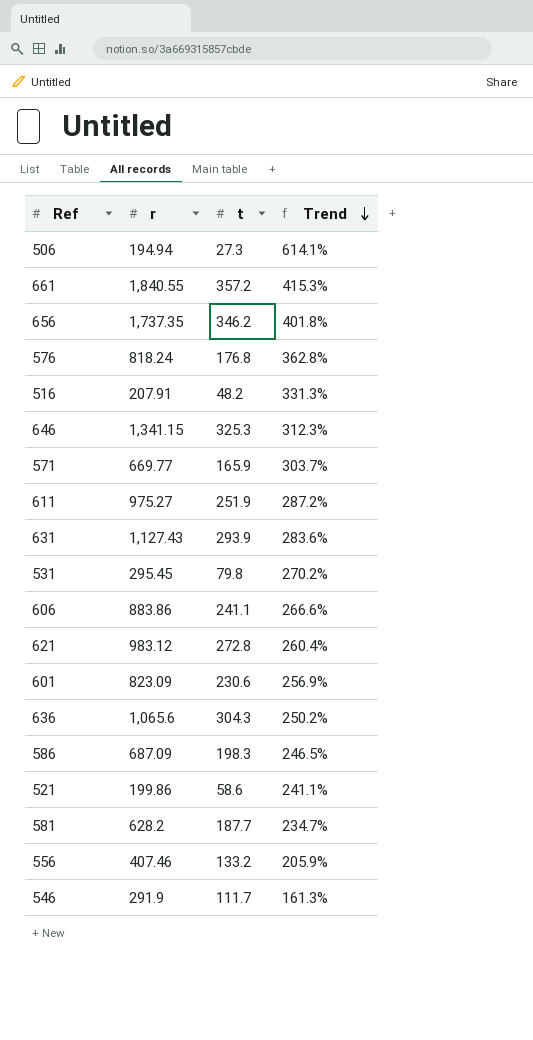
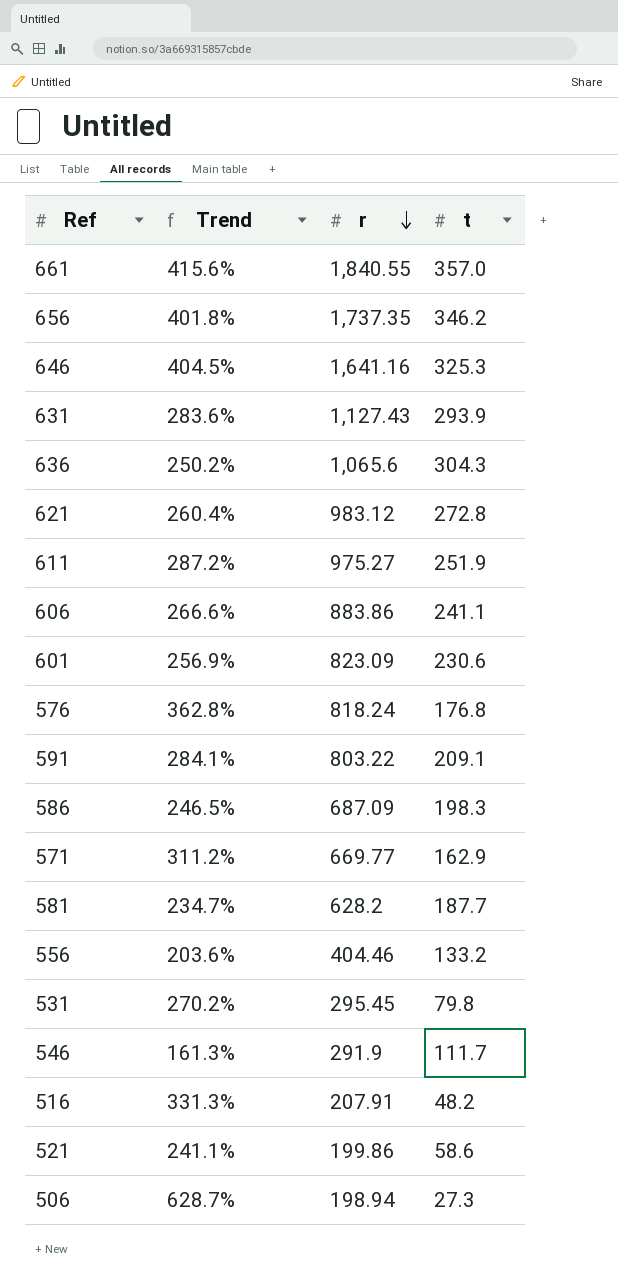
row order: Trend descending -> r descending
column Trend | position: 4 -> 2
661 | Trend: 415.3% -> 415.6%
661 | t: 357.2 -> 357.0
646 | Trend: 312.3% -> 404.5%
646 | r: 1,341.15 -> 1,641.16
row 591: none -> 284.1% | 803.22 | 209.1
571 | Trend: 303.7% -> 311.2%
571 | t: 165.9 -> 162.9
556 | Trend: 205.9% -> 203.6%
556 | r: 407.46 -> 404.46
506 | Trend: 614.1% -> 628.7%
506 | r: 194.94 -> 198.94

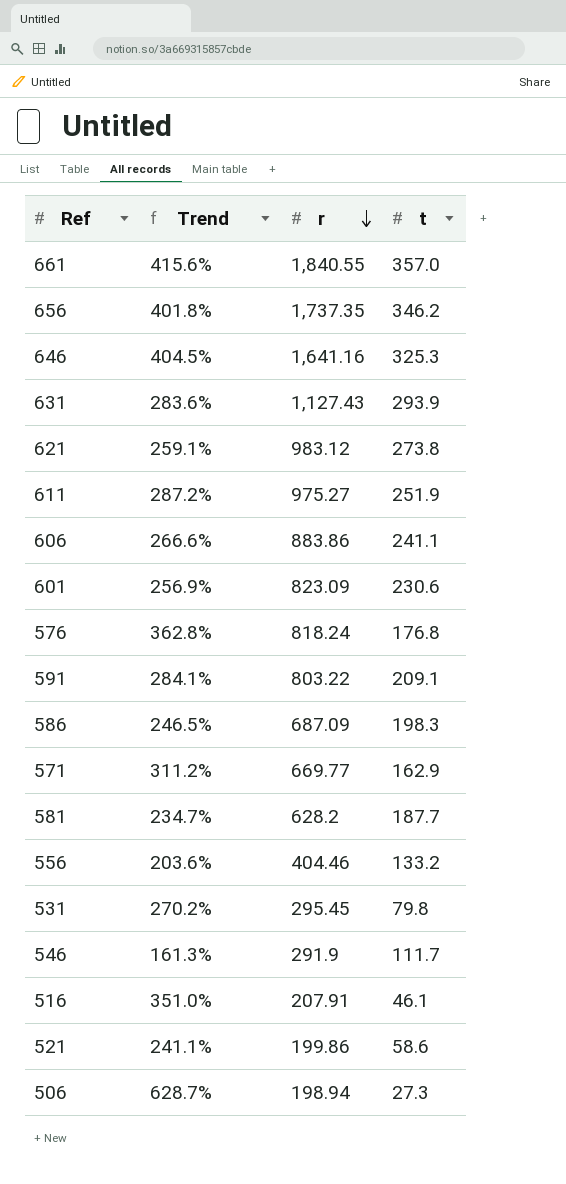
row 636: 250.2% | 1,065.6 | 304.3 -> none
621 | Trend: 260.4% -> 259.1%
621 | t: 272.8 -> 273.8
516 | Trend: 331.3% -> 351.0%
516 | t: 48.2 -> 46.1

